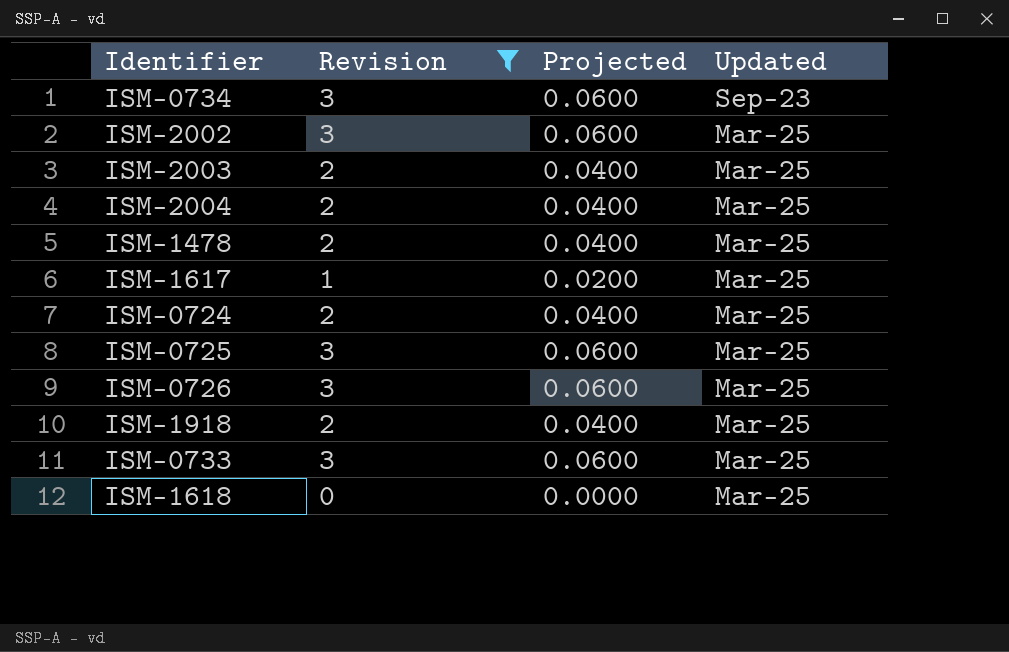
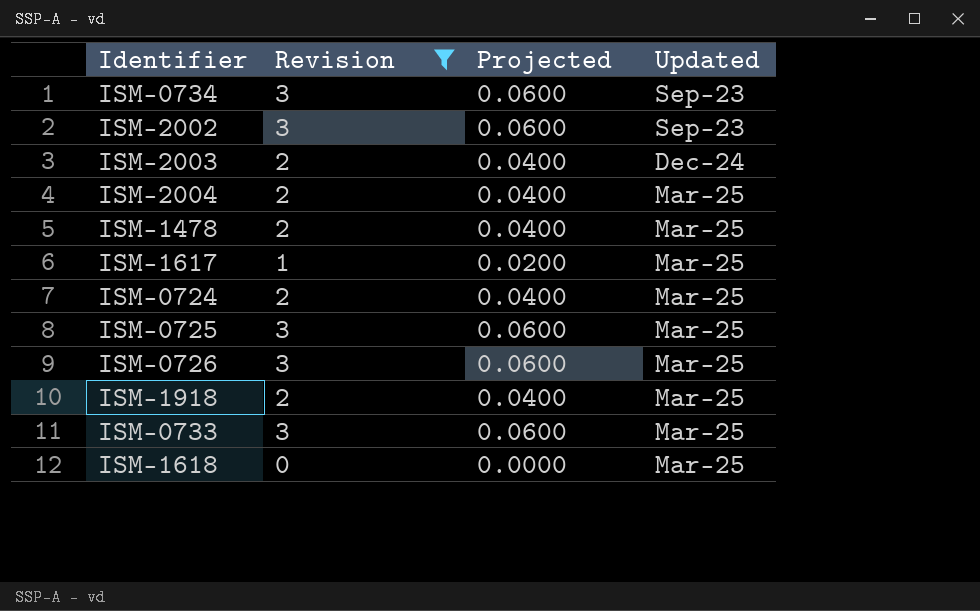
ISM-2002 | Updated: Mar-25 -> Sep-23
ISM-2003 | Updated: Mar-25 -> Dec-24

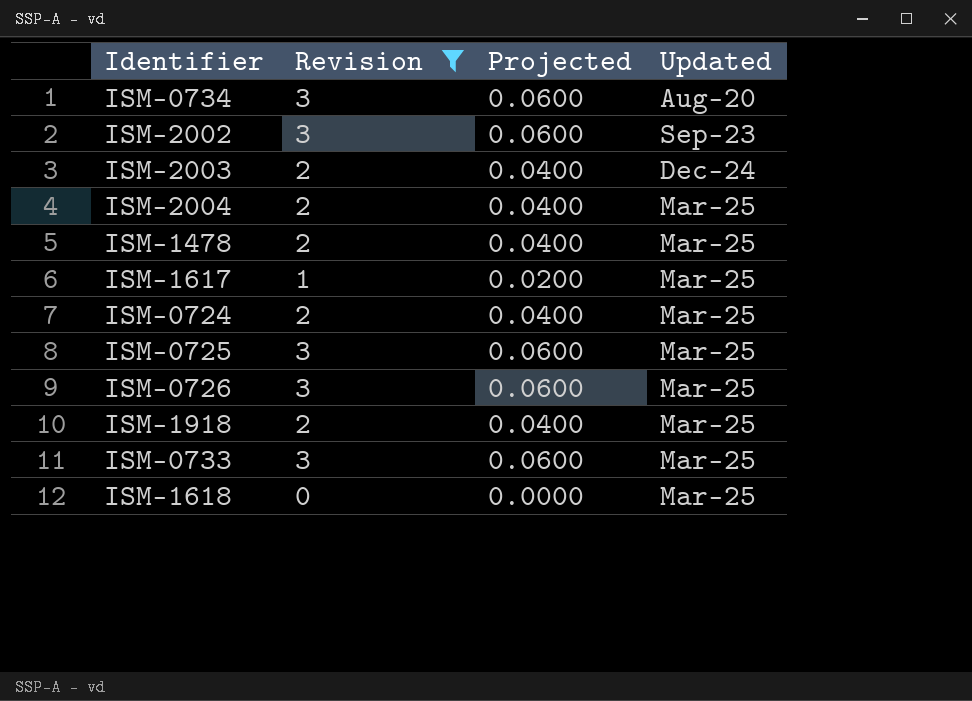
ISM-0734 | Updated: Sep-23 -> Aug-20

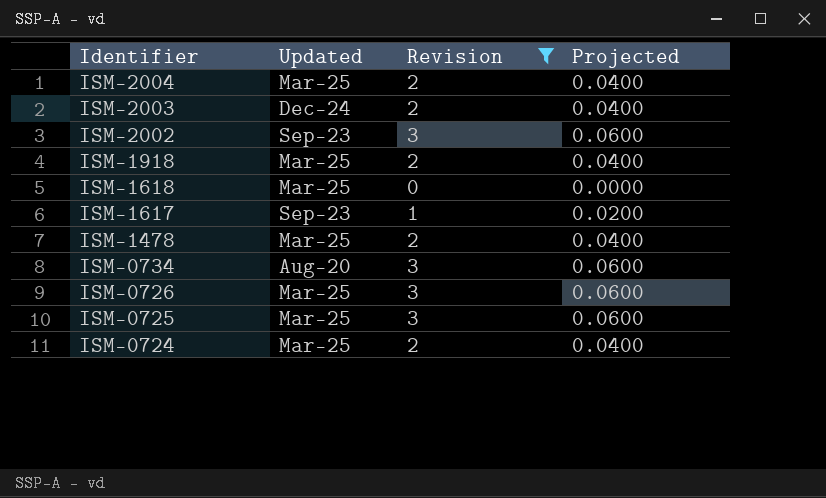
row order: Updated ascending -> Identifier descending
column Updated | position: 4 -> 2
row ISM-0733: 3 | 0.0600 | Mar-25 -> none
ISM-1617 | Updated: Mar-25 -> Sep-23

